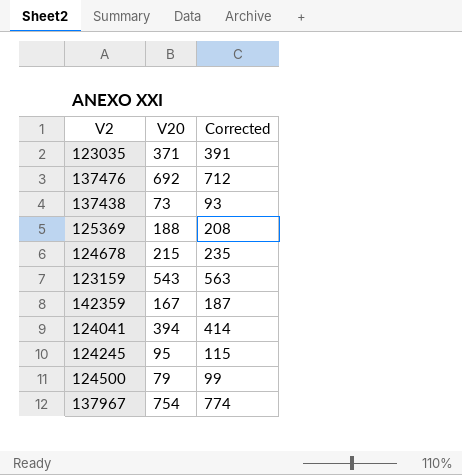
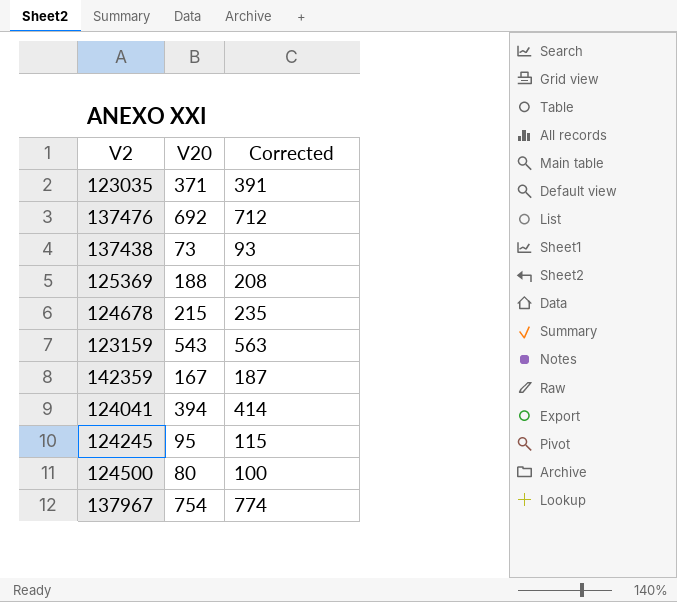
124500 | V20: 79 -> 80
124500 | Corrected: 99 -> 100

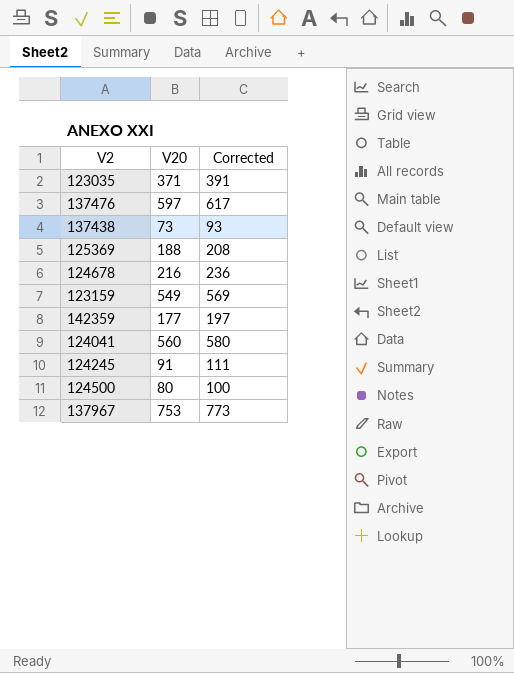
137476 | V20: 692 -> 597
137476 | Corrected: 712 -> 617
124678 | V20: 215 -> 216
124678 | Corrected: 235 -> 236
123159 | V20: 543 -> 549
123159 | Corrected: 563 -> 569
142359 | V20: 167 -> 177
142359 | Corrected: 187 -> 197
124041 | V20: 394 -> 560
124041 | Corrected: 414 -> 580
124245 | V20: 95 -> 91
124245 | Corrected: 115 -> 111
137967 | V20: 754 -> 753
137967 | Corrected: 774 -> 773

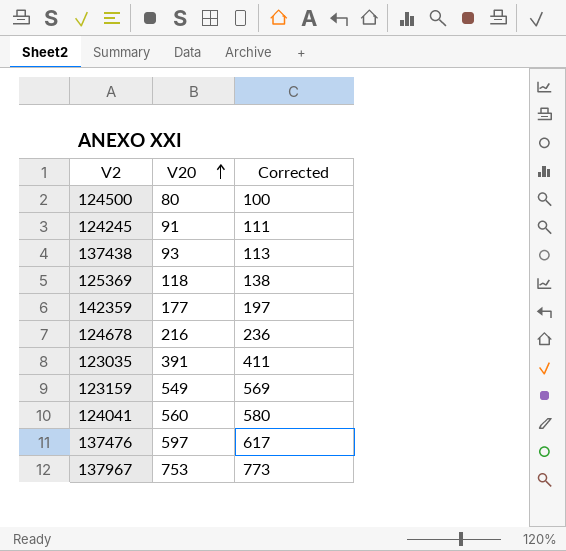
row order: none -> V20 ascending
137438 | V20: 73 -> 93
137438 | Corrected: 93 -> 113
125369 | V20: 188 -> 118
125369 | Corrected: 208 -> 138
123035 | V20: 371 -> 391
123035 | Corrected: 391 -> 411

